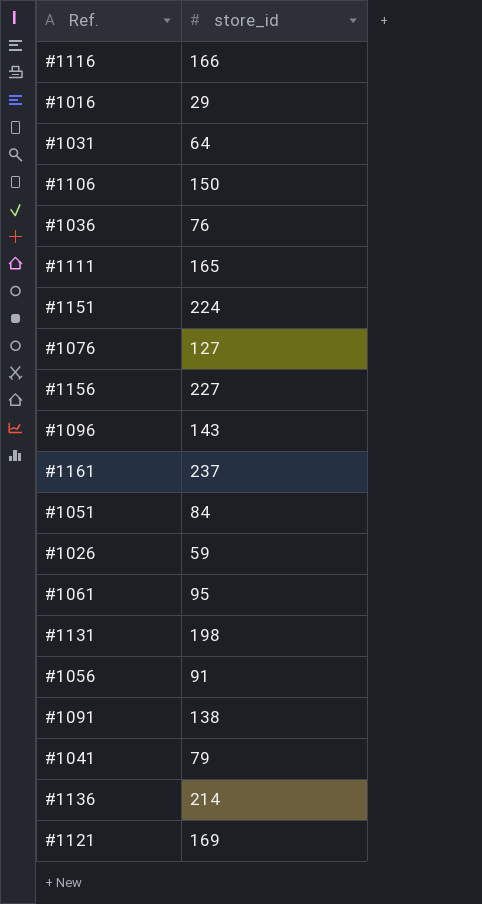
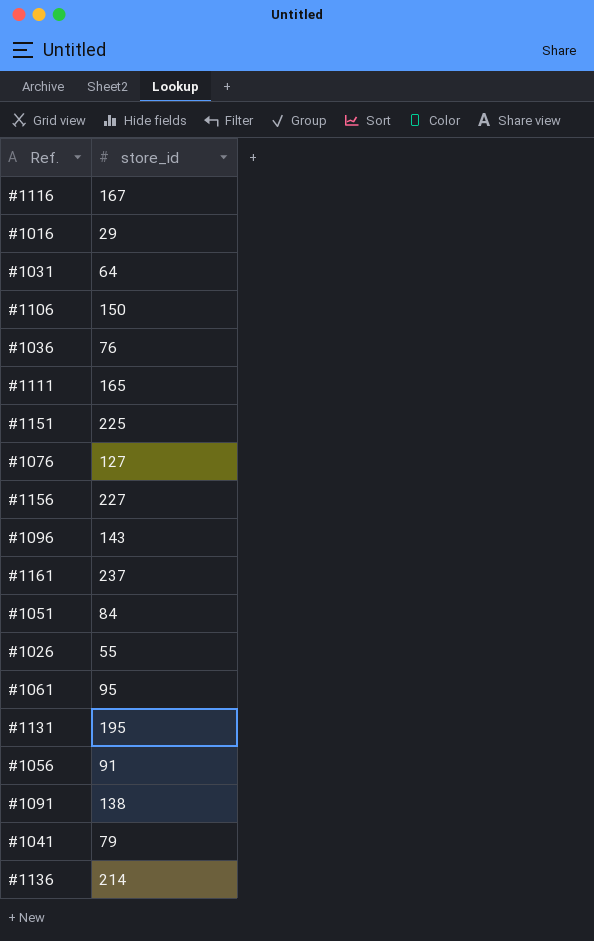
row #1121: 169 -> none
#1116 | store_id: 166 -> 167
#1151 | store_id: 224 -> 225
#1026 | store_id: 59 -> 55
#1131 | store_id: 198 -> 195

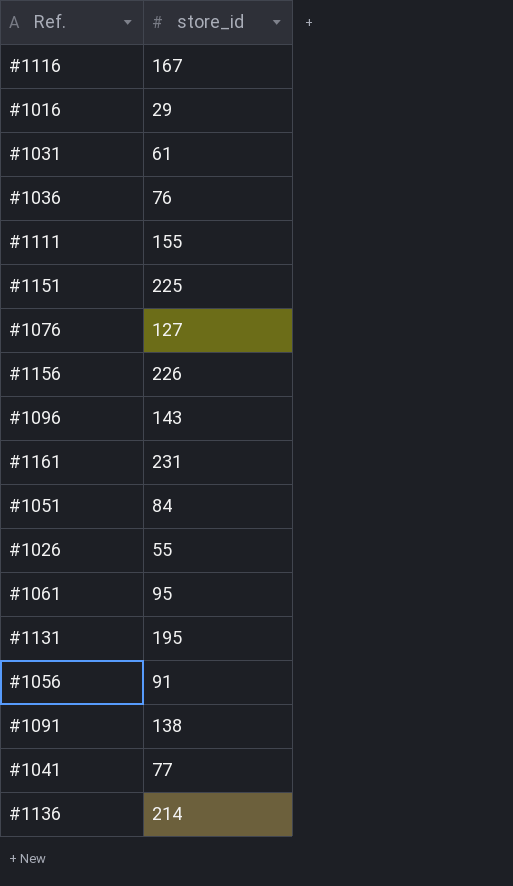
row #1106: 150 -> none
#1031 | store_id: 64 -> 61
#1111 | store_id: 165 -> 155
#1156 | store_id: 227 -> 226
#1161 | store_id: 237 -> 231
#1041 | store_id: 79 -> 77

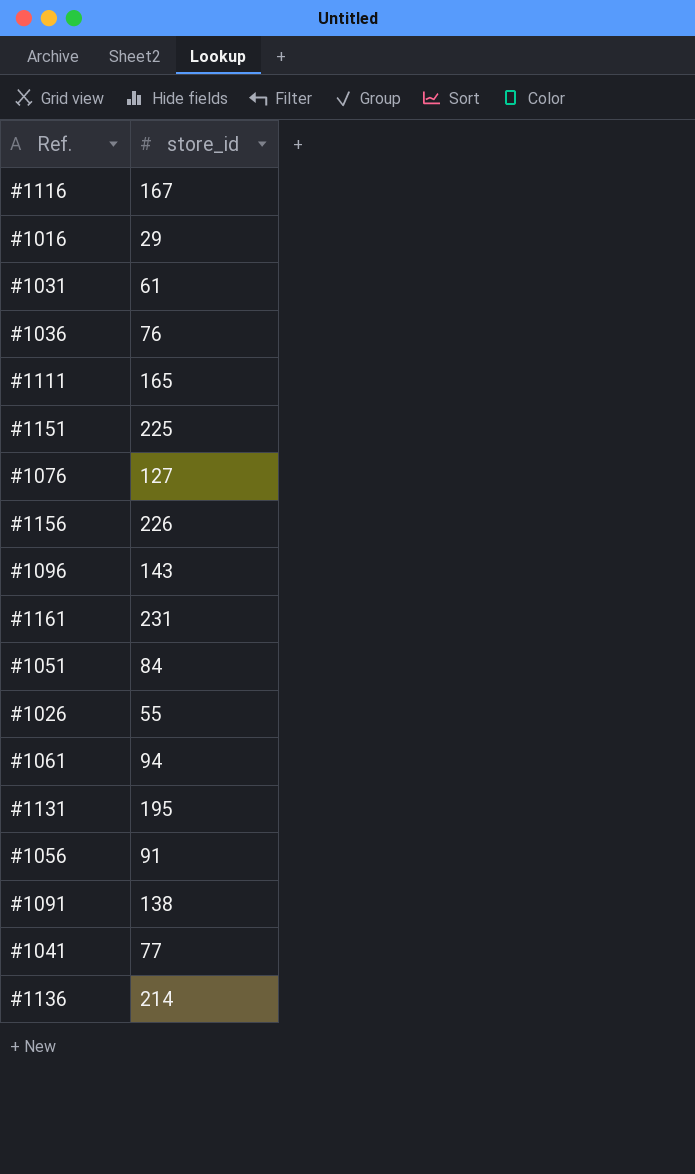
#1111 | store_id: 155 -> 165
#1061 | store_id: 95 -> 94

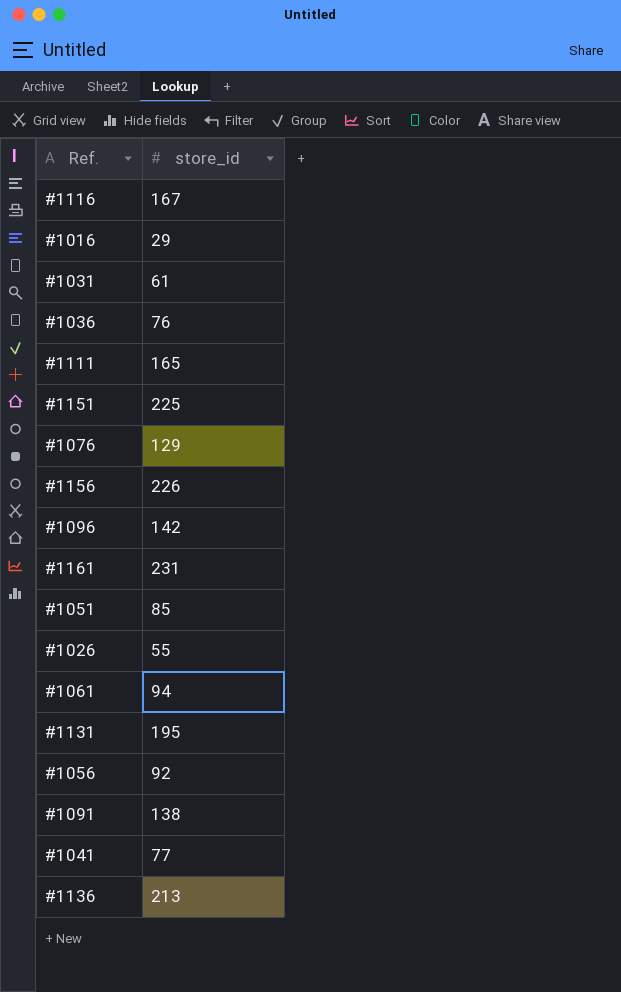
#1076 | store_id: 127 -> 129
#1096 | store_id: 143 -> 142
#1051 | store_id: 84 -> 85
#1056 | store_id: 91 -> 92
#1136 | store_id: 214 -> 213

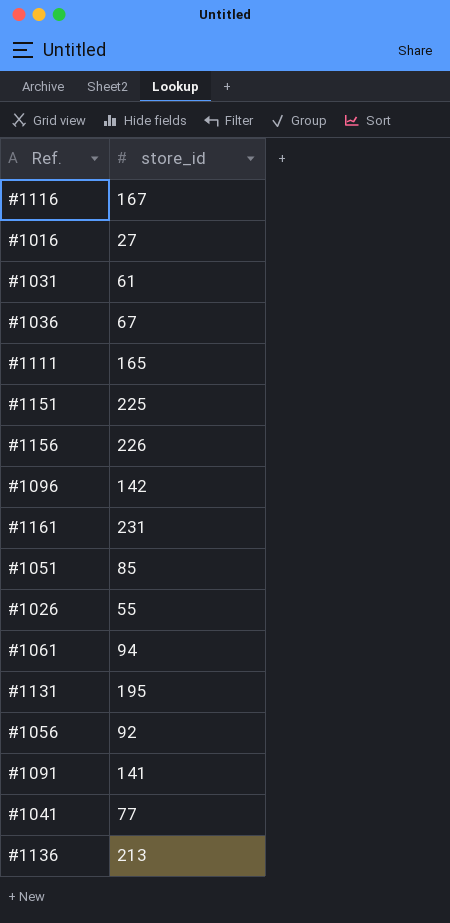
row #1076: 129 -> none
#1016 | store_id: 29 -> 27
#1036 | store_id: 76 -> 67
#1091 | store_id: 138 -> 141

